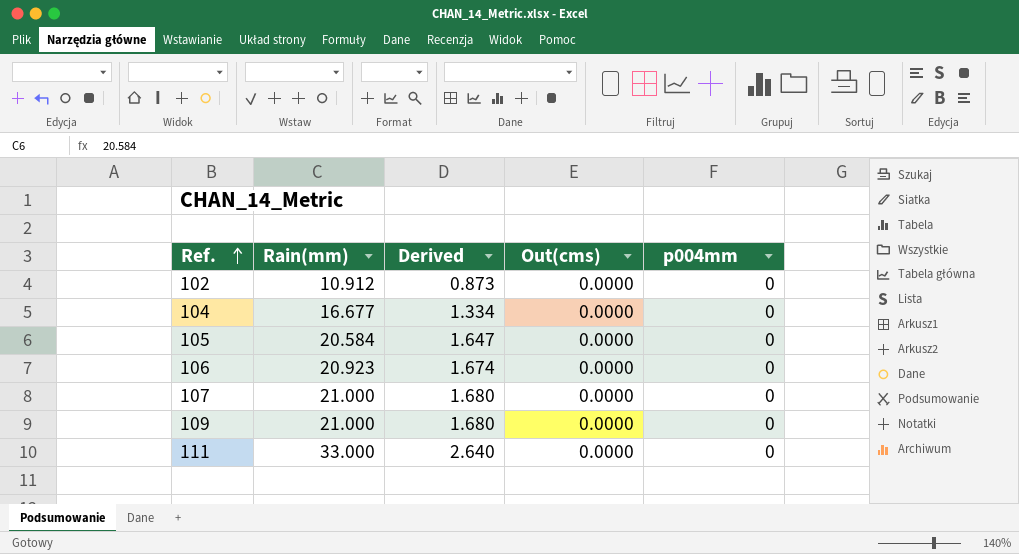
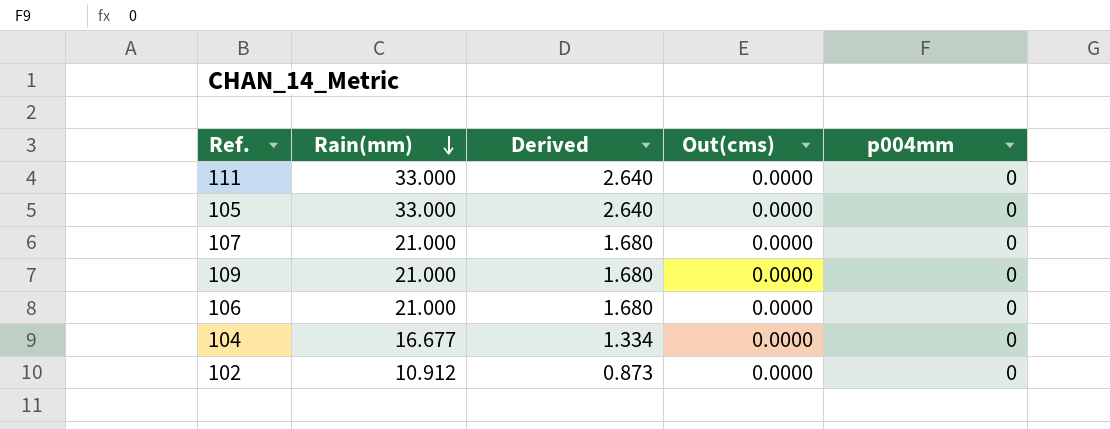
row order: Ref. ascending -> Rain(mm) descending
105 | Rain(mm): 20.584 -> 33.000
105 | Derived: 1.647 -> 2.640
106 | Rain(mm): 20.923 -> 21.000
106 | Derived: 1.674 -> 1.680

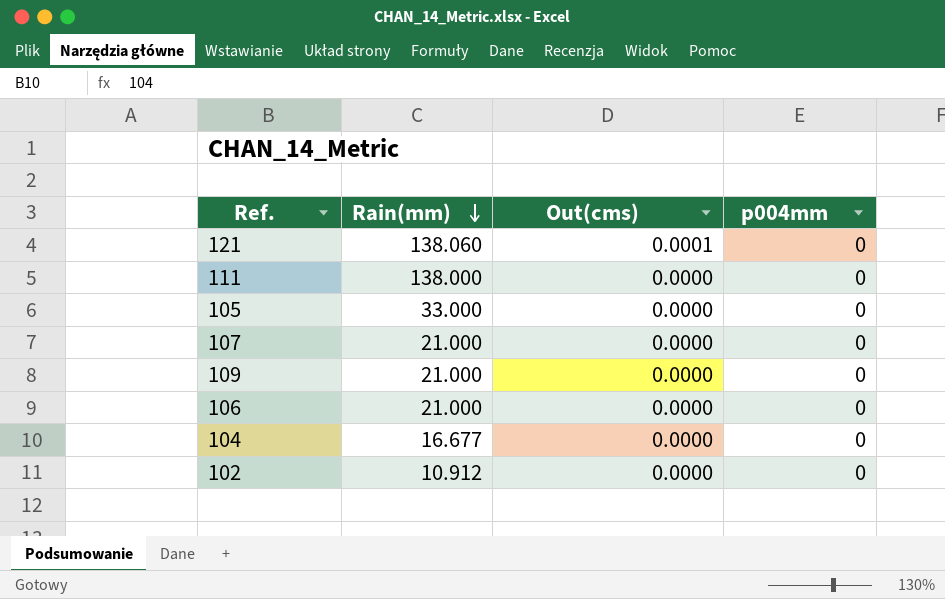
column Derived | formula: [Rain(mm)] * 0.08 -> none
row 121: none -> 138.060 | 0.0001 | 0
111 | Rain(mm): 33.000 -> 138.000

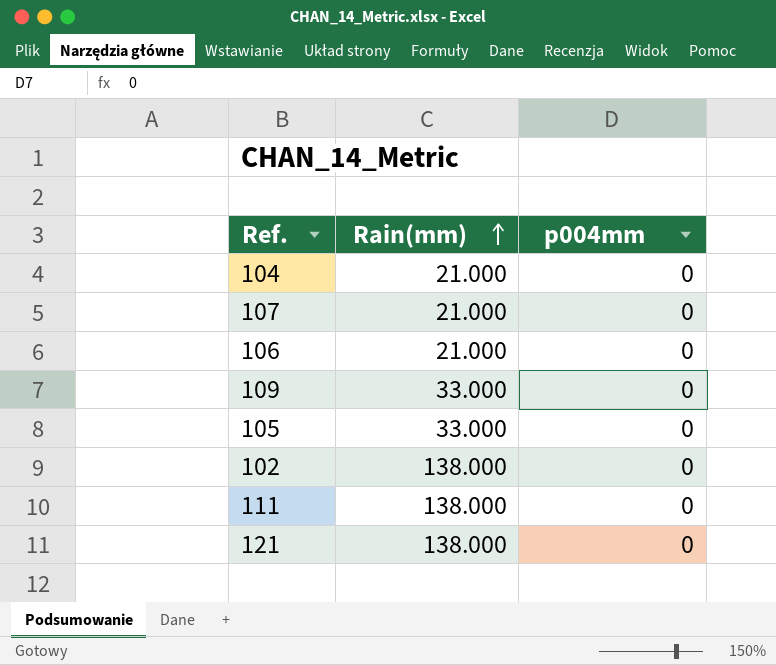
row order: Rain(mm) descending -> Rain(mm) ascending
column Out(cms) | position: 3 -> none
104 | Rain(mm): 16.677 -> 21.000
109 | Rain(mm): 21.000 -> 33.000
102 | Rain(mm): 10.912 -> 138.000
121 | Rain(mm): 138.060 -> 138.000

